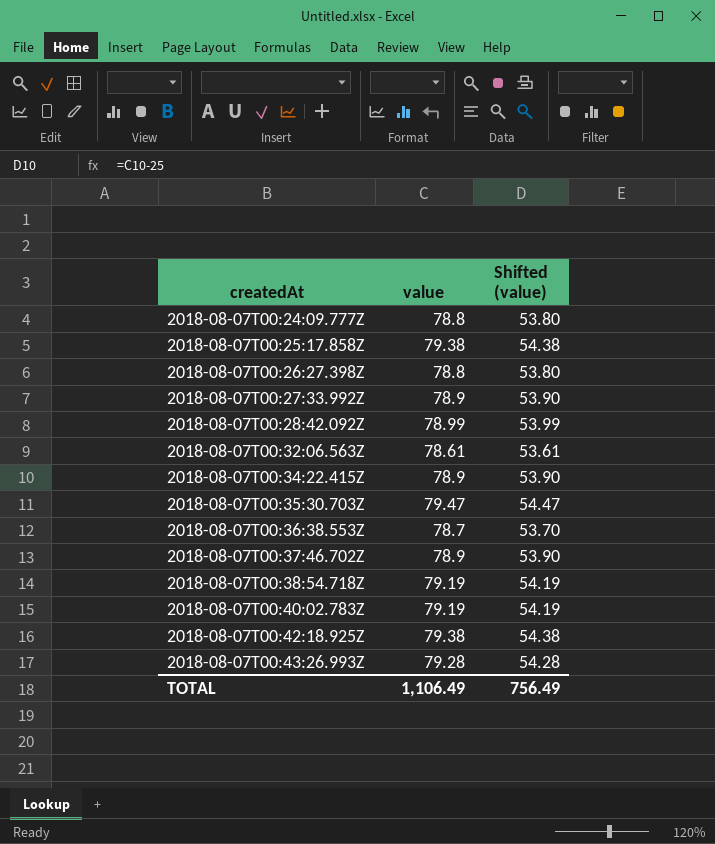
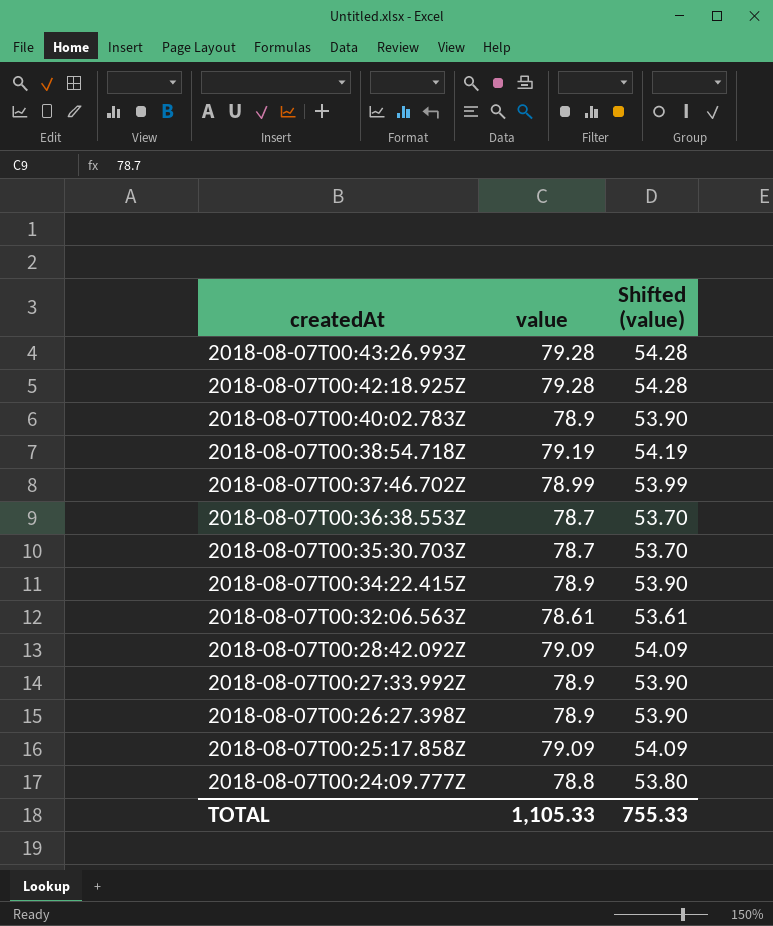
row order: createdAt ascending -> createdAt descending
2018-08-07T00:42:18.925Z | value: 79.38 -> 79.28
2018-08-07T00:42:18.925Z | Shifted (value): 54.38 -> 54.28
2018-08-07T00:40:02.783Z | value: 79.19 -> 78.9
2018-08-07T00:40:02.783Z | Shifted (value): 54.19 -> 53.90
2018-08-07T00:37:46.702Z | value: 78.9 -> 78.99
2018-08-07T00:37:46.702Z | Shifted (value): 53.90 -> 53.99
2018-08-07T00:35:30.703Z | value: 79.47 -> 78.7
2018-08-07T00:35:30.703Z | Shifted (value): 54.47 -> 53.70
2018-08-07T00:28:42.092Z | value: 78.99 -> 79.09
2018-08-07T00:28:42.092Z | Shifted (value): 53.99 -> 54.09
2018-08-07T00:26:27.398Z | value: 78.8 -> 78.9
2018-08-07T00:26:27.398Z | Shifted (value): 53.80 -> 53.90
2018-08-07T00:25:17.858Z | value: 79.38 -> 79.09
2018-08-07T00:25:17.858Z | Shifted (value): 54.38 -> 54.09
TOTAL | value: 1,106.49 -> 1,105.33
TOTAL | Shifted (value): 756.49 -> 755.33

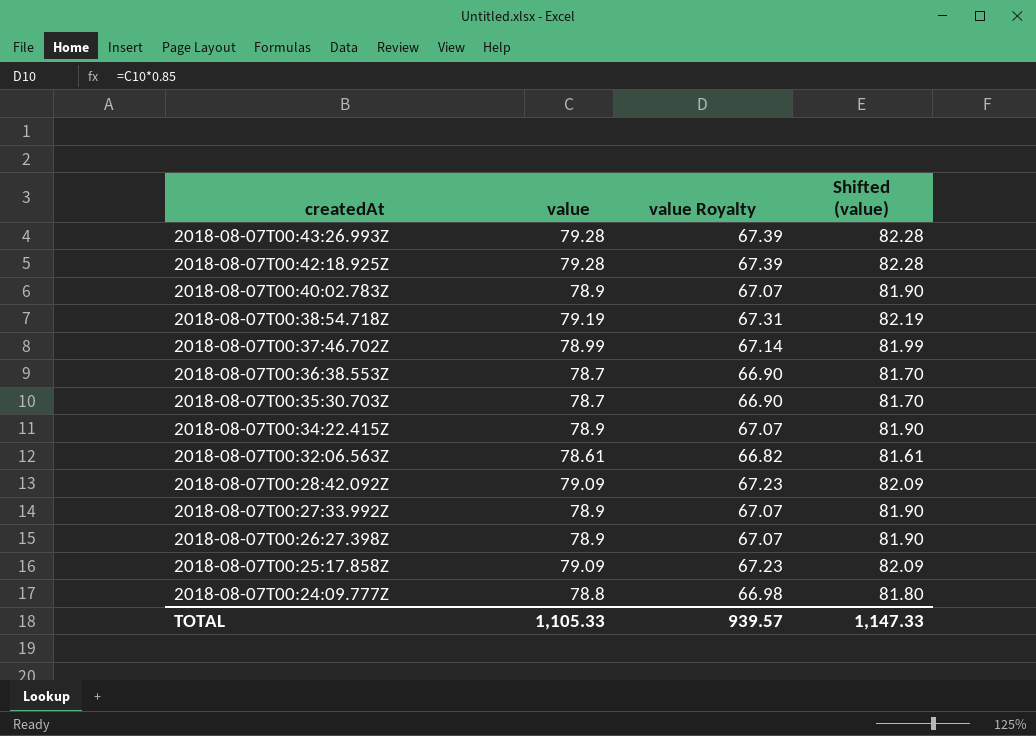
column value Royalty | formula: none -> [value] * 0.85
column Shifted (value) | formula: [value] - 25 -> [value] + 3
TOTAL | Shifted (value): 755.33 -> 1,147.33

